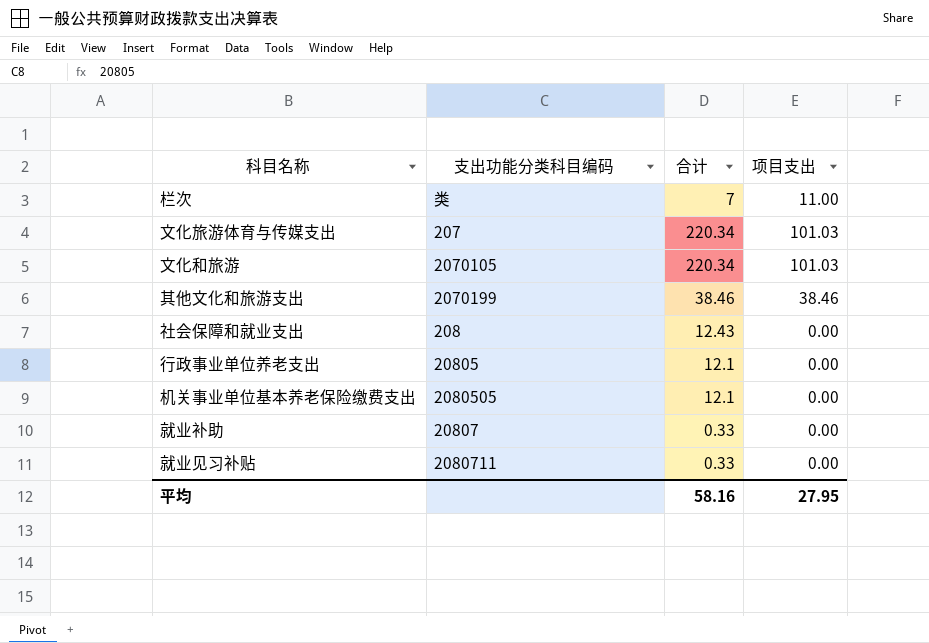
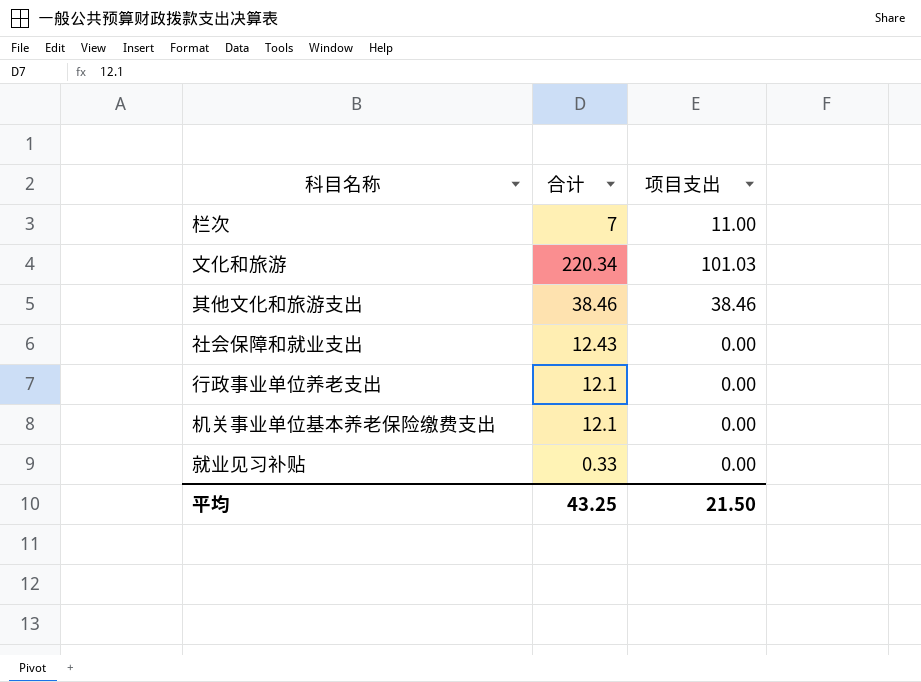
column 支出功能分类科目编码 | position: 2 -> none
row 文化旅游体育与传媒支出: 207 | 220.34 | 101.03 -> none
row 就业补助: 20807 | 0.33 | 0.00 -> none
平均 | 合计: 58.16 -> 43.25
平均 | 项目支出: 27.95 -> 21.50

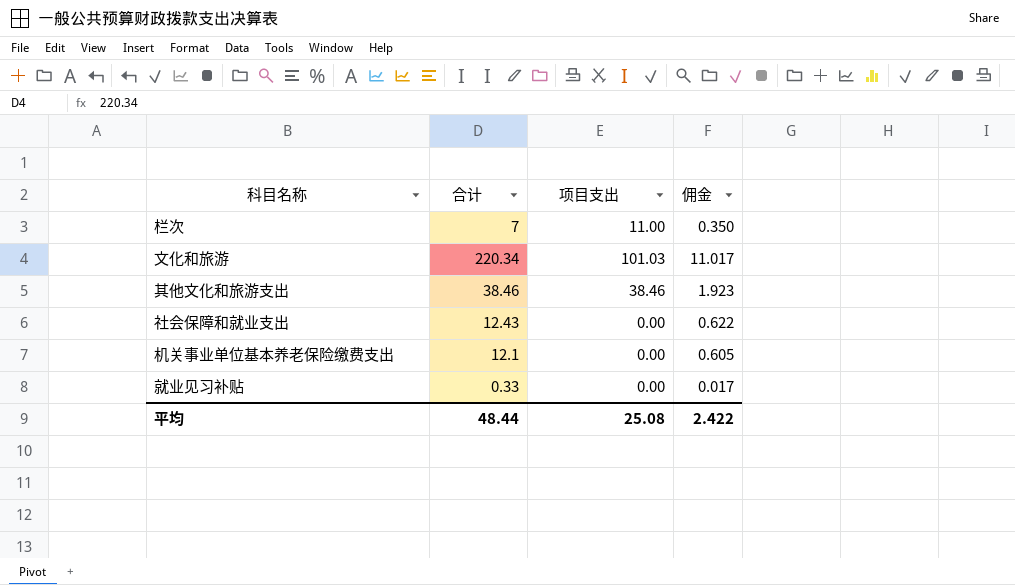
column 佣金 | formula: none -> [合计] * 0.05
row 行政事业单位养老支出: 12.1 | 0.00 -> none
平均 | 合计: 43.25 -> 48.44
平均 | 项目支出: 21.50 -> 25.08

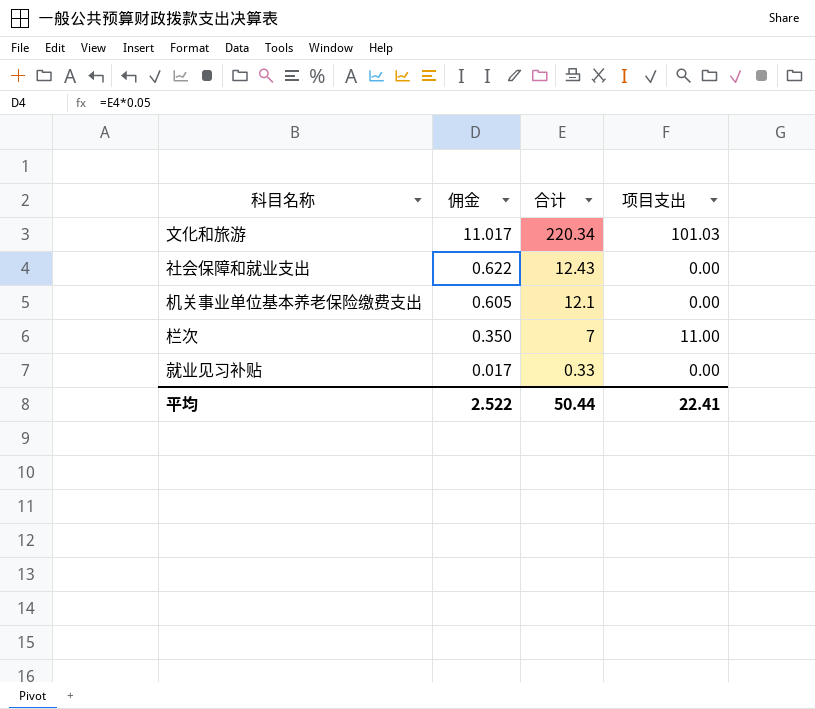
row order: none -> 佣金 descending
column 佣金 | position: 4 -> 2
row 其他文化和旅游支出: 38.46 | 38.46 | 1.923 -> none
平均 | 佣金: 2.422 -> 2.522
平均 | 合计: 48.44 -> 50.44
平均 | 项目支出: 25.08 -> 22.41

